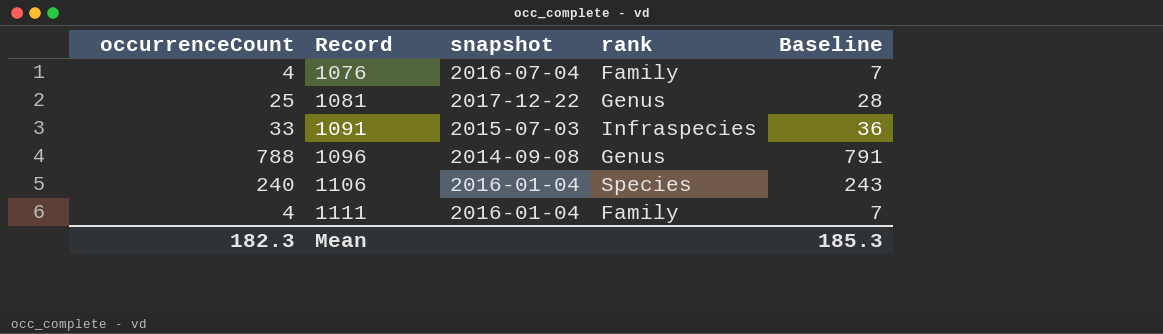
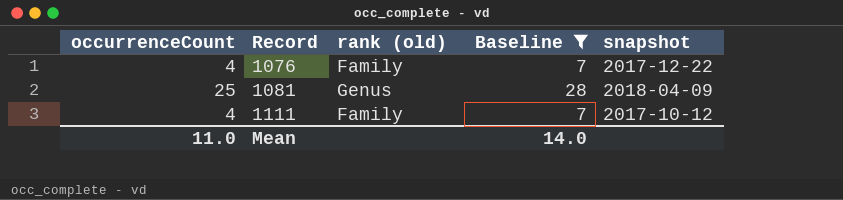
filter: none -> Baseline <= 28
column name: rank -> rank (old)
column snapshot | position: 3 -> 5
1076 | snapshot: 2016-07-04 -> 2017-12-22
1081 | snapshot: 2017-12-22 -> 2018-04-09
1111 | snapshot: 2016-01-04 -> 2017-10-12
Mean | occurrenceCount: 182.3 -> 11.0
Mean | Baseline: 185.3 -> 14.0

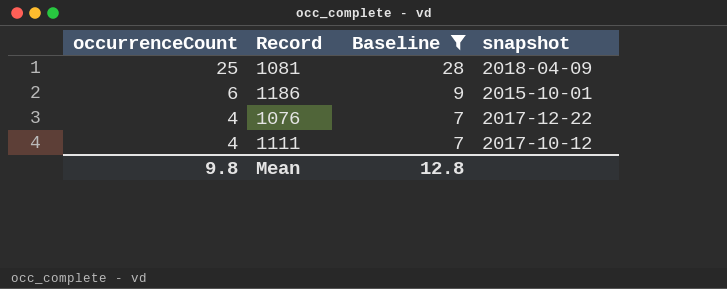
row order: Record ascending -> occurrenceCount descending
column rank (old) | position: 3 -> none
row 1186: none -> 6 | 9 | 2015-10-01
Mean | occurrenceCount: 11.0 -> 9.8
Mean | Baseline: 14.0 -> 12.8

